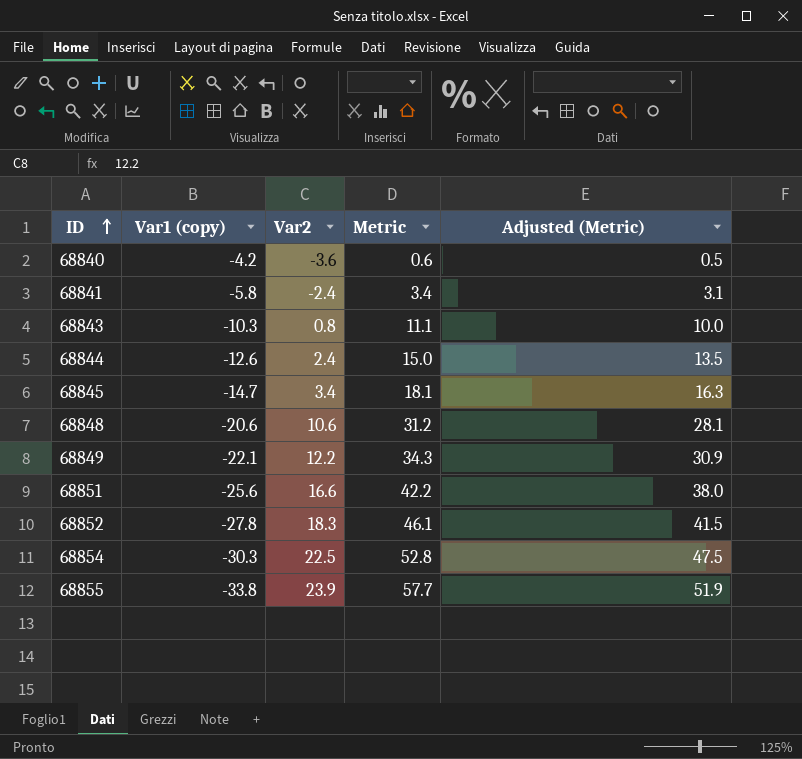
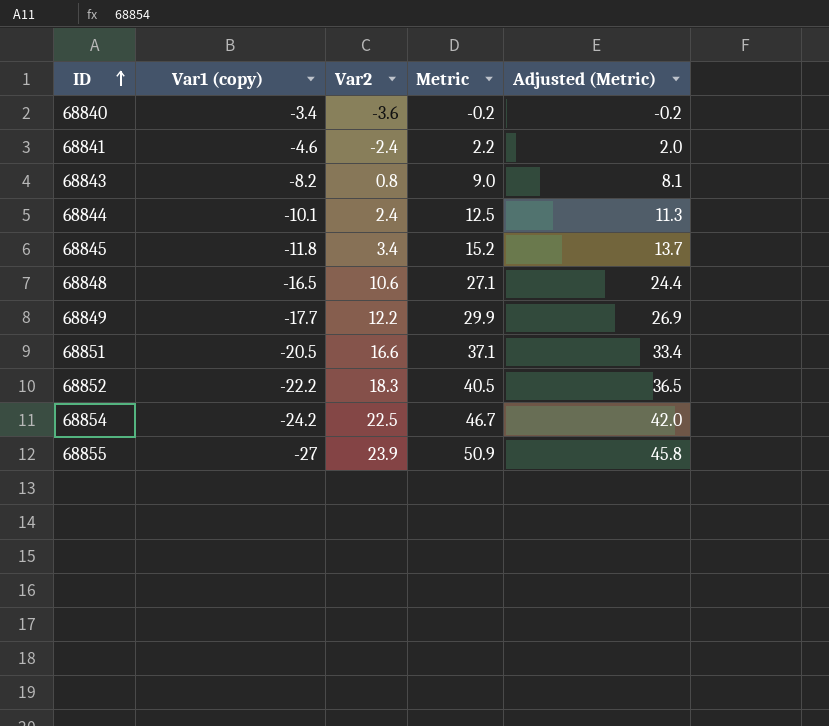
68840 | Var1 (copy): -4.2 -> -3.4
68840 | Metric: 0.6 -> -0.2
68840 | Adjusted (Metric): 0.5 -> -0.2
68841 | Var1 (copy): -5.8 -> -4.6
68841 | Metric: 3.4 -> 2.2
68841 | Adjusted (Metric): 3.1 -> 2.0
68843 | Var1 (copy): -10.3 -> -8.2
68843 | Metric: 11.1 -> 9.0
68843 | Adjusted (Metric): 10.0 -> 8.1
68844 | Var1 (copy): -12.6 -> -10.1
68844 | Metric: 15.0 -> 12.5
68844 | Adjusted (Metric): 13.5 -> 11.3
68845 | Var1 (copy): -14.7 -> -11.8
68845 | Metric: 18.1 -> 15.2
68845 | Adjusted (Metric): 16.3 -> 13.7
68848 | Var1 (copy): -20.6 -> -16.5
68848 | Metric: 31.2 -> 27.1
68848 | Adjusted (Metric): 28.1 -> 24.4
68849 | Var1 (copy): -22.1 -> -17.7
68849 | Metric: 34.3 -> 29.9
68849 | Adjusted (Metric): 30.9 -> 26.9
68851 | Var1 (copy): -25.6 -> -20.5
68851 | Metric: 42.2 -> 37.1
68851 | Adjusted (Metric): 38.0 -> 33.4
68852 | Var1 (copy): -27.8 -> -22.2
68852 | Metric: 46.1 -> 40.5
68852 | Adjusted (Metric): 41.5 -> 36.5
68854 | Var1 (copy): -30.3 -> -24.2
68854 | Metric: 52.8 -> 46.7
68854 | Adjusted (Metric): 47.5 -> 42.0
68855 | Var1 (copy): -33.8 -> -27
68855 | Metric: 57.7 -> 50.9
68855 | Adjusted (Metric): 51.9 -> 45.8

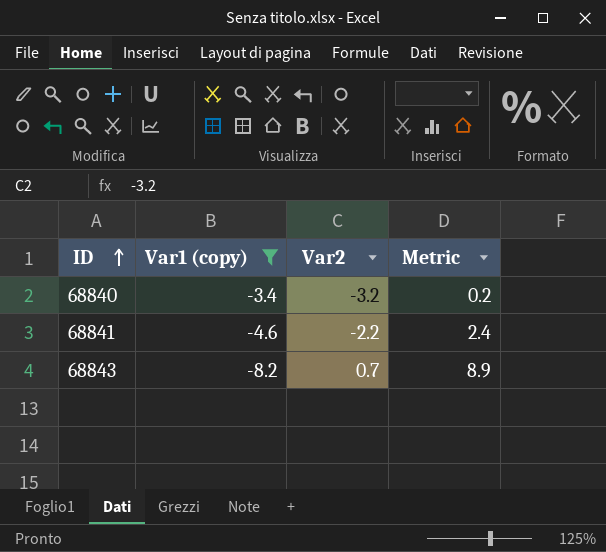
filter: none -> Var1 (copy) >= -8.2
column Adjusted (Metric) | formula: [Metric] * 0.9 -> none
68840 | Var2: -3.6 -> -3.2
68840 | Metric: -0.2 -> 0.2
68841 | Var2: -2.4 -> -2.2
68841 | Metric: 2.2 -> 2.4
68843 | Var2: 0.8 -> 0.7
68843 | Metric: 9.0 -> 8.9

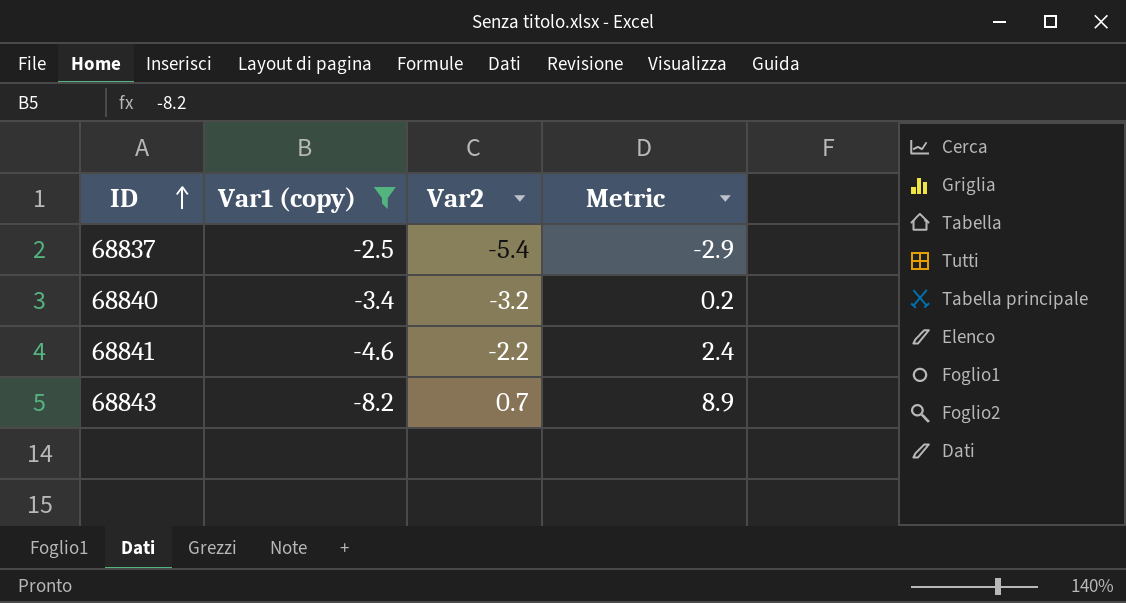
row 68837: none -> -2.5 | -5.4 | -2.9

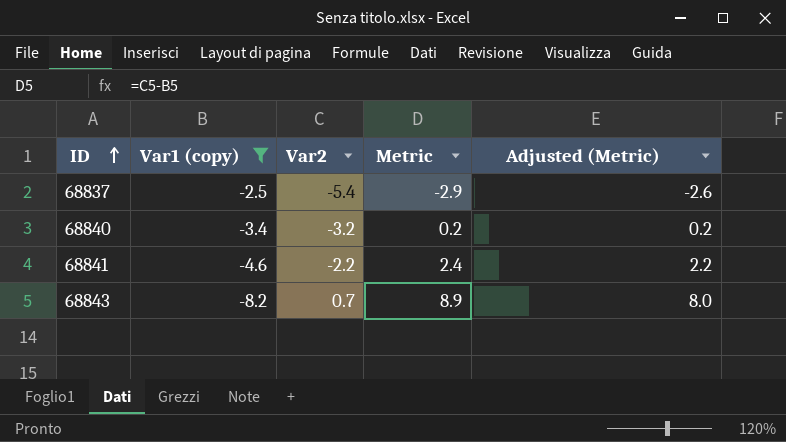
column Adjusted (Metric) | formula: none -> [Metric] * 0.9

